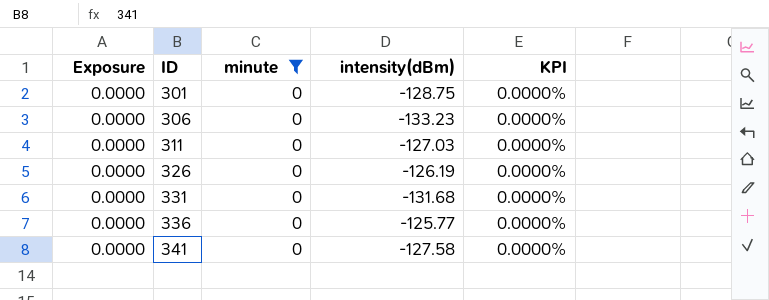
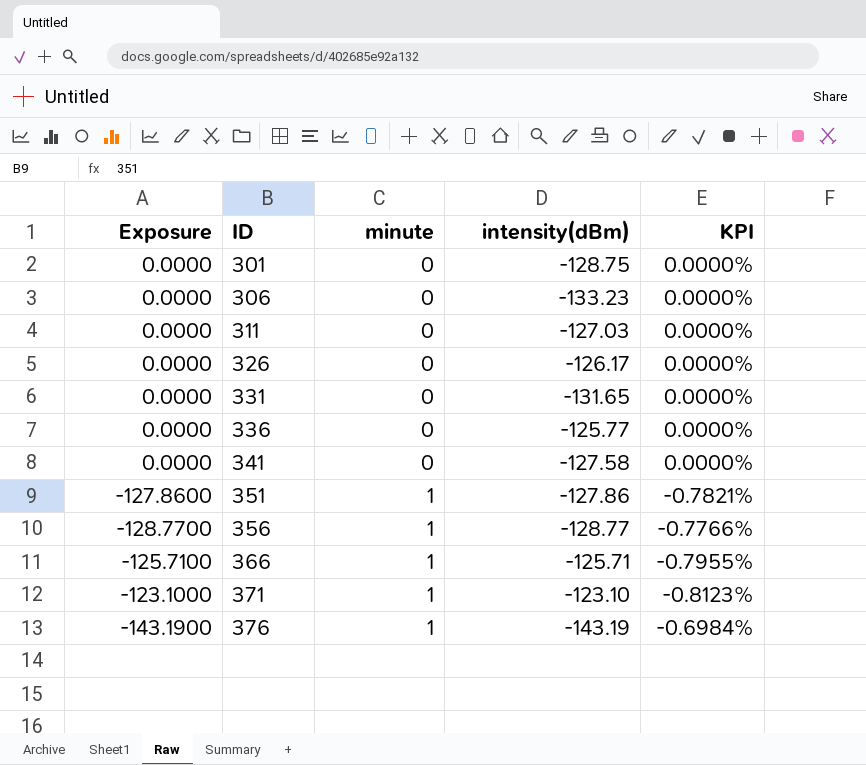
filter: minute = 0 -> none
326 | intensity(dBm): -126.19 -> -126.17
331 | intensity(dBm): -131.68 -> -131.65

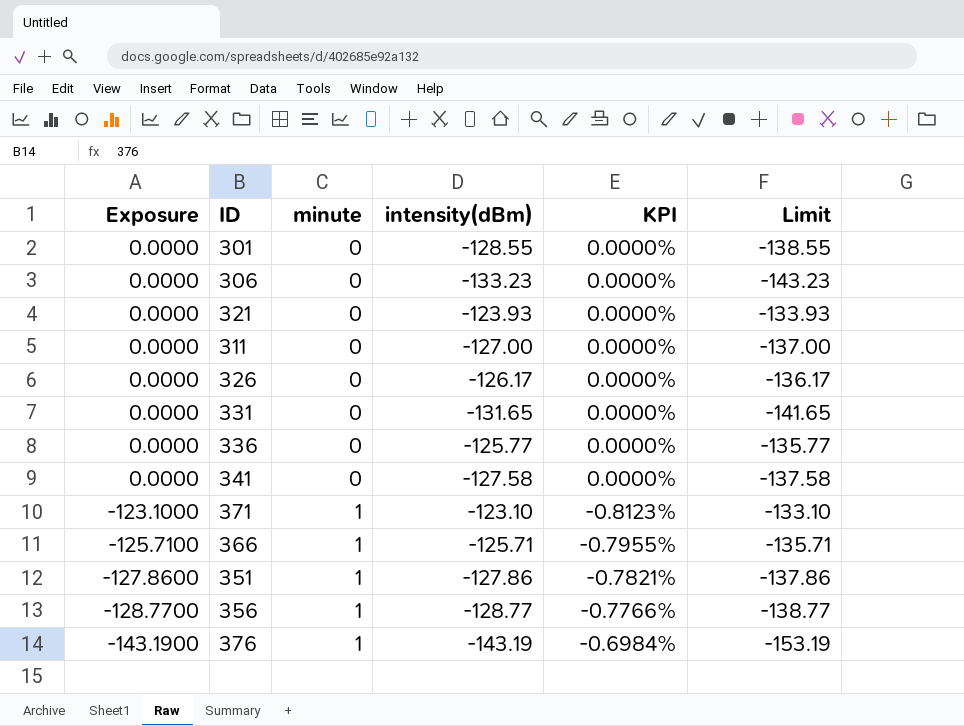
row order: ID ascending -> Exposure descending
column Limit | formula: none -> [intensity(dBm)] - 10
301 | intensity(dBm): -128.75 -> -128.55
row 321: none -> 0.0000 | 0 | -123.93 | 0.0000% | -133.93
311 | intensity(dBm): -127.03 -> -127.00

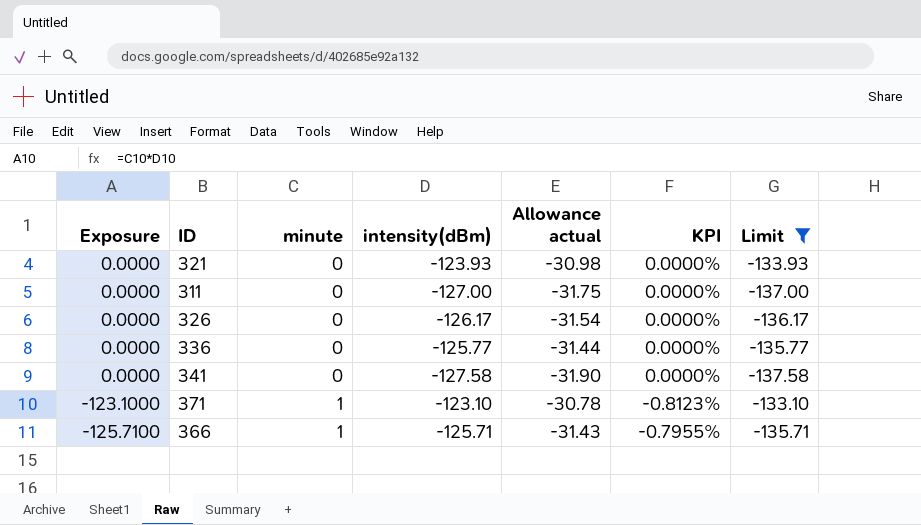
filter: none -> Limit >= -137.58
column Allowance actual | formula: none -> [intensity(dBm)] * 0.25

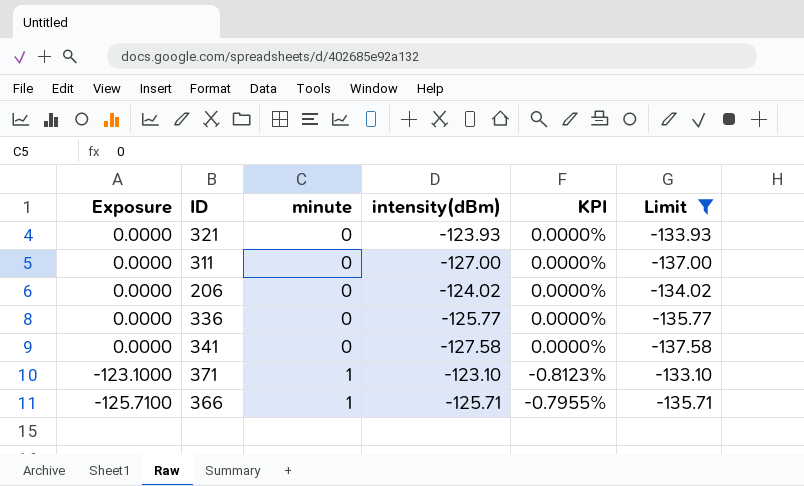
column Allowance actual | formula: [intensity(dBm)] * 0.25 -> none
row 326: 0.0000 | 0 | -126.17 | -31.54 | 0.0000% | -136.17 -> none
row 206: none -> 0.0000 | 0 | -124.02 | 0.0000% | -134.02

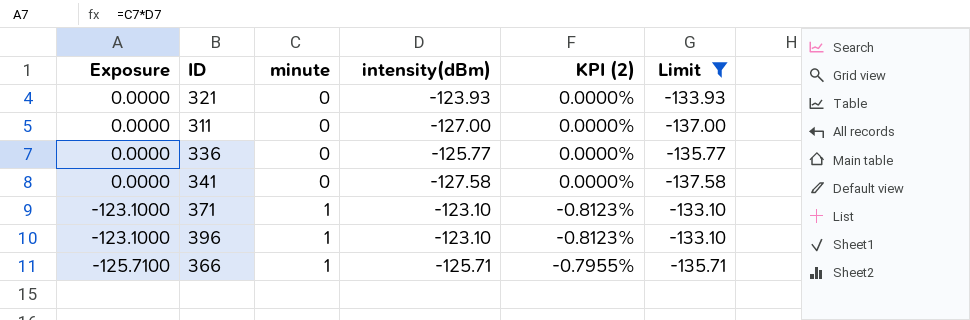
column name: KPI -> KPI (2)
row 206: 0.0000 | 0 | -124.02 | 0.0000% | -134.02 -> none
row 396: none -> -123.1000 | 1 | -123.10 | -0.8123% | -133.10

